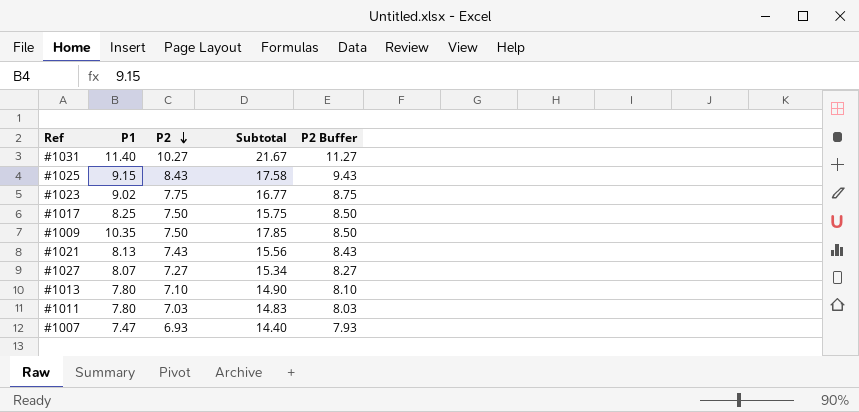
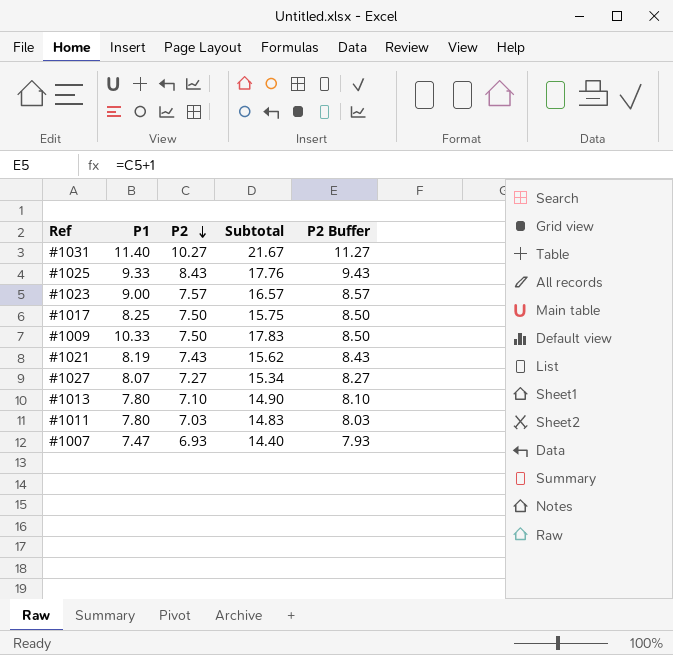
#1025 | P1: 9.15 -> 9.33
#1025 | Subtotal: 17.58 -> 17.76
#1023 | P1: 9.02 -> 9.00
#1023 | P2: 7.75 -> 7.57
#1023 | Subtotal: 16.77 -> 16.57
#1023 | P2 Buffer: 8.75 -> 8.57
#1009 | P1: 10.35 -> 10.33
#1009 | Subtotal: 17.85 -> 17.83
#1021 | P1: 8.13 -> 8.19
#1021 | Subtotal: 15.56 -> 15.62

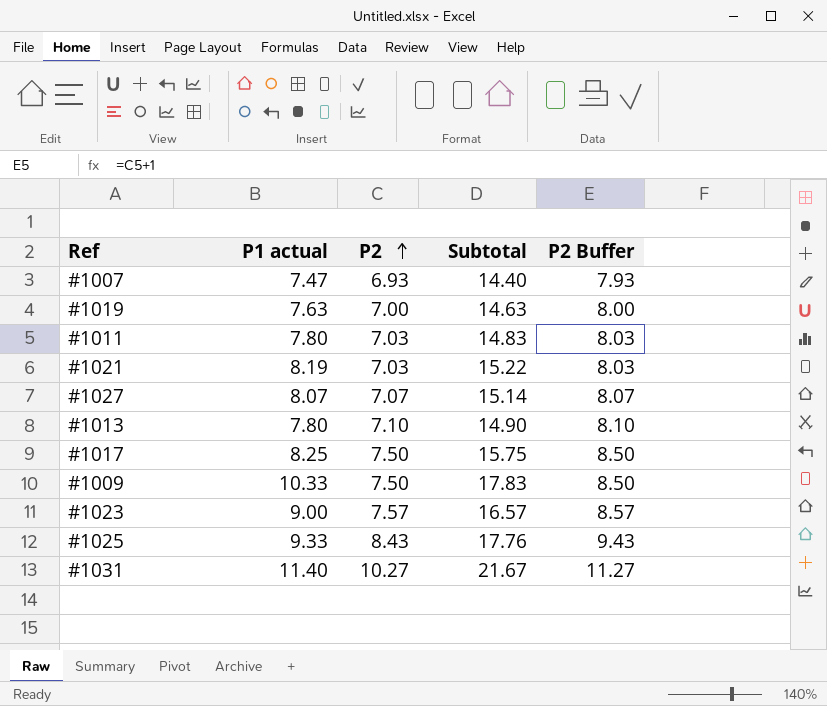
row order: P2 descending -> P2 ascending
column name: P1 -> P1 actual
row #1019: none -> 7.63 | 7.00 | 14.63 | 8.00
#1021 | P2: 7.43 -> 7.03
#1021 | Subtotal: 15.62 -> 15.22
#1021 | P2 Buffer: 8.43 -> 8.03
#1027 | P2: 7.27 -> 7.07
#1027 | Subtotal: 15.34 -> 15.14
#1027 | P2 Buffer: 8.27 -> 8.07

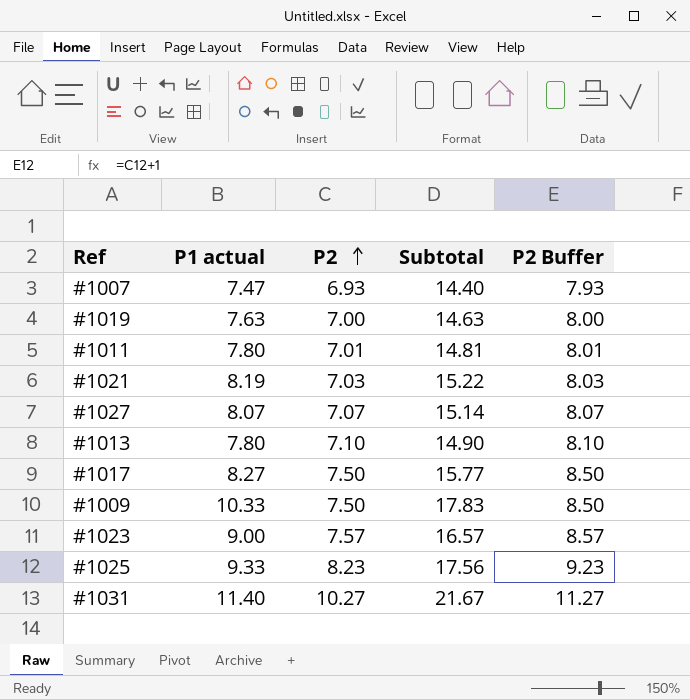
#1011 | P2: 7.03 -> 7.01
#1011 | Subtotal: 14.83 -> 14.81
#1011 | P2 Buffer: 8.03 -> 8.01
#1017 | P1 actual: 8.25 -> 8.27
#1017 | Subtotal: 15.75 -> 15.77
#1025 | P2: 8.43 -> 8.23
#1025 | Subtotal: 17.76 -> 17.56
#1025 | P2 Buffer: 9.43 -> 9.23

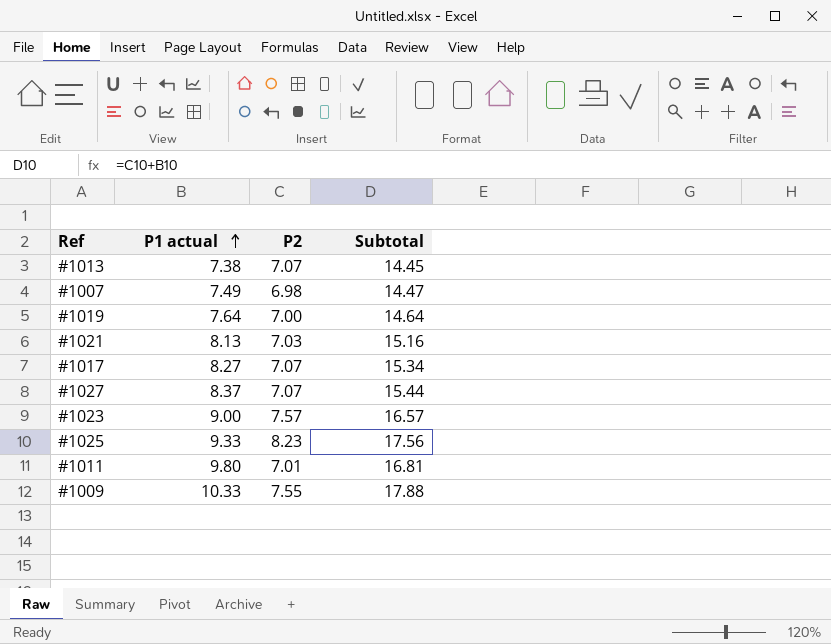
row order: P2 ascending -> P1 actual ascending
column P2 Buffer | formula: [P2] + 1 -> none
row #1031: 11.40 | 10.27 | 21.67 | 11.27 -> none
#1013 | P1 actual: 7.80 -> 7.38
#1013 | P2: 7.10 -> 7.07
#1013 | Subtotal: 14.90 -> 14.45
#1007 | P1 actual: 7.47 -> 7.49
#1007 | P2: 6.93 -> 6.98
#1007 | Subtotal: 14.40 -> 14.47
#1019 | P1 actual: 7.63 -> 7.64
#1019 | Subtotal: 14.63 -> 14.64
#1021 | P1 actual: 8.19 -> 8.13
#1021 | Subtotal: 15.22 -> 15.16
#1017 | P2: 7.50 -> 7.07
#1017 | Subtotal: 15.77 -> 15.34
#1027 | P1 actual: 8.07 -> 8.37
#1027 | Subtotal: 15.14 -> 15.44
#1011 | P1 actual: 7.80 -> 9.80
#1011 | Subtotal: 14.81 -> 16.81
#1009 | P2: 7.50 -> 7.55
#1009 | Subtotal: 17.83 -> 17.88

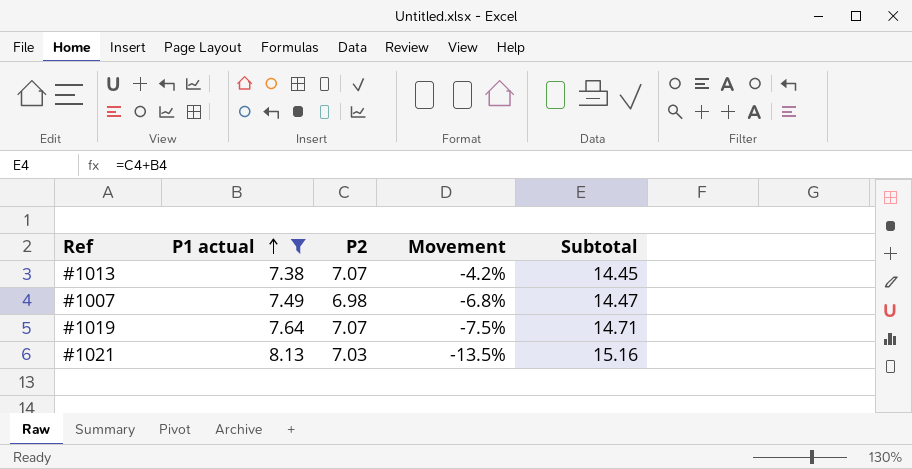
filter: none -> P1 actual <= 8.13
column Movement | formula: none -> ([P2] - [P1 actual]) / [P1 actual]
#1019 | P2: 7.00 -> 7.07
#1019 | Subtotal: 14.64 -> 14.71

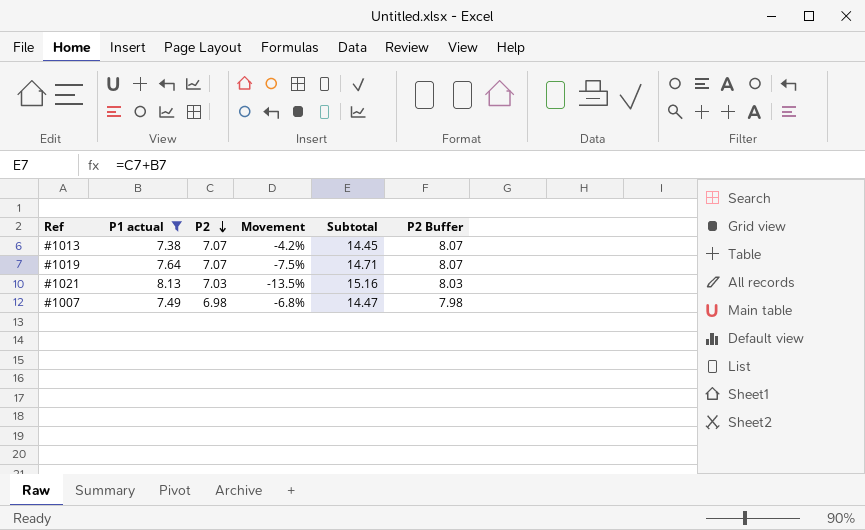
row order: P1 actual ascending -> P2 descending
column P2 Buffer | formula: none -> [P2] + 1

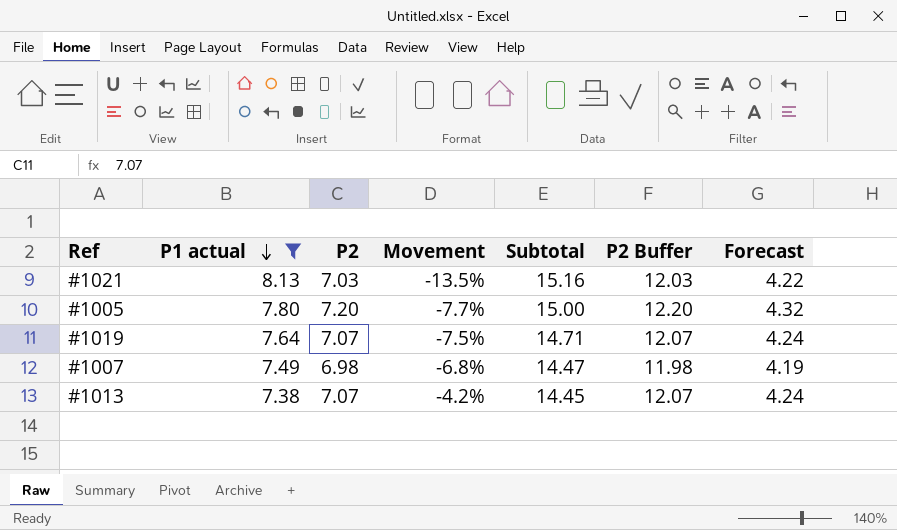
row order: P2 descending -> P1 actual descending
column P2 Buffer | formula: [P2] + 1 -> [P2] + 5
column Forecast | formula: none -> [P2] * 0.6
row #1005: none -> 7.80 | 7.20 | -7.7% | 15.00 | 12.20 | 4.32

